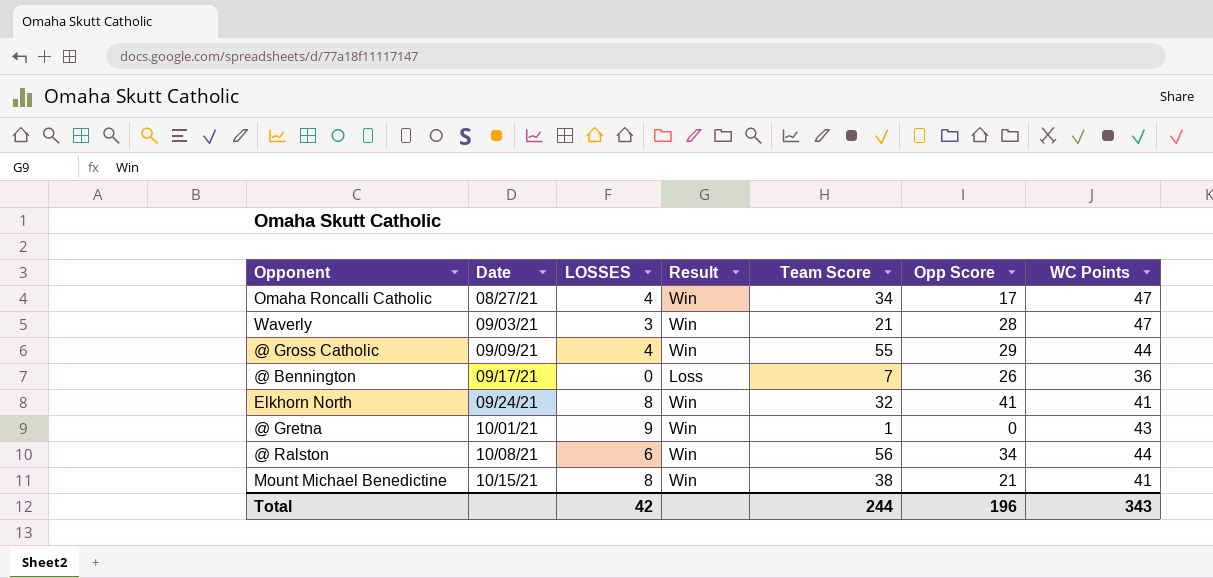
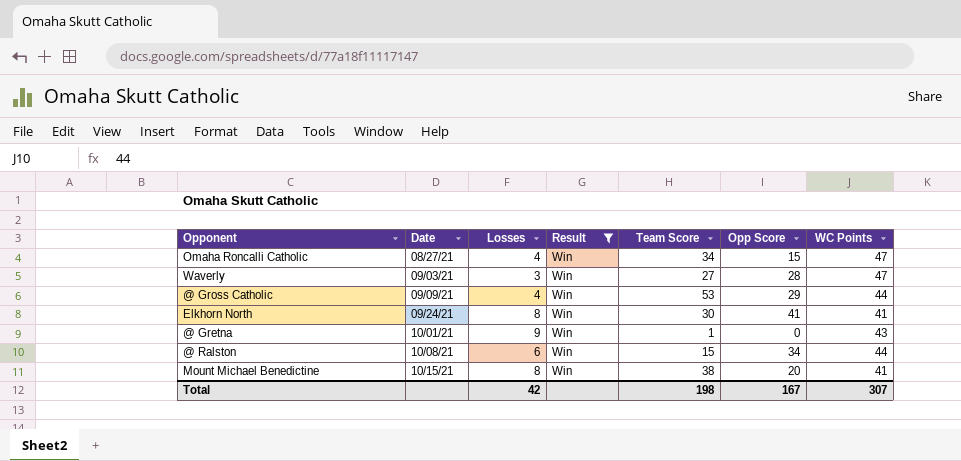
filter: none -> Result = Win
column name: LOSSES -> Losses
Omaha Roncalli Catholic | Opp Score: 17 -> 15
Waverly | Team Score: 21 -> 27
@ Gross Catholic | Team Score: 55 -> 53
Elkhorn North | Team Score: 32 -> 30
@ Ralston | Team Score: 56 -> 15
Mount Michael Benedictine | Opp Score: 21 -> 20
Total | Team Score: 244 -> 198
Total | Opp Score: 196 -> 167
Total | WC Points: 343 -> 307

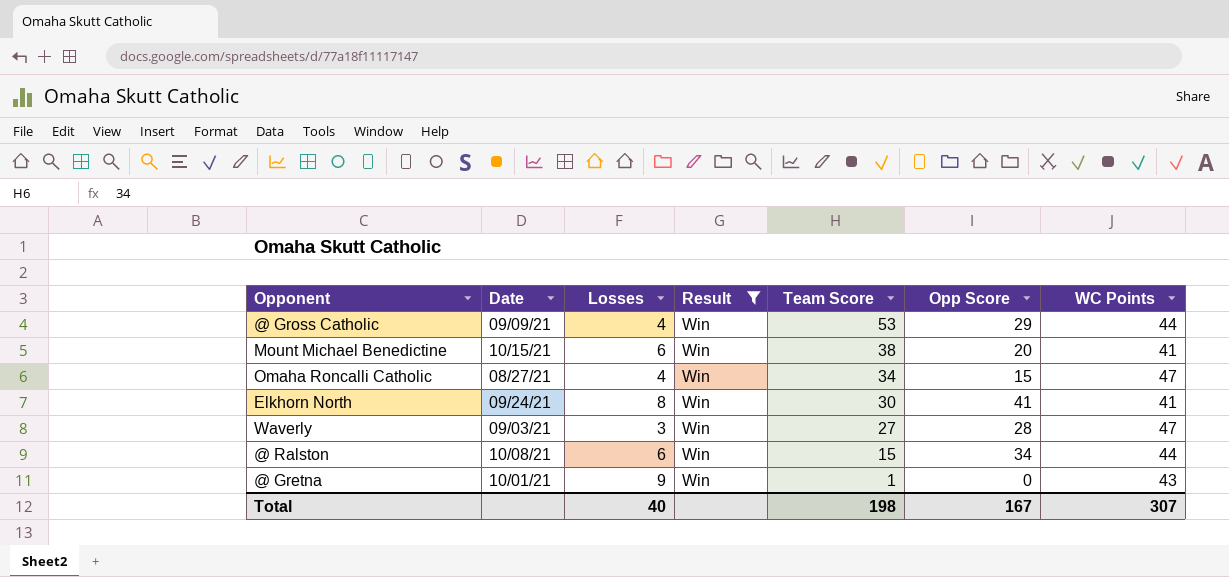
row order: Date ascending -> Team Score descending
Mount Michael Benedictine | Losses: 8 -> 6
Total | Losses: 42 -> 40

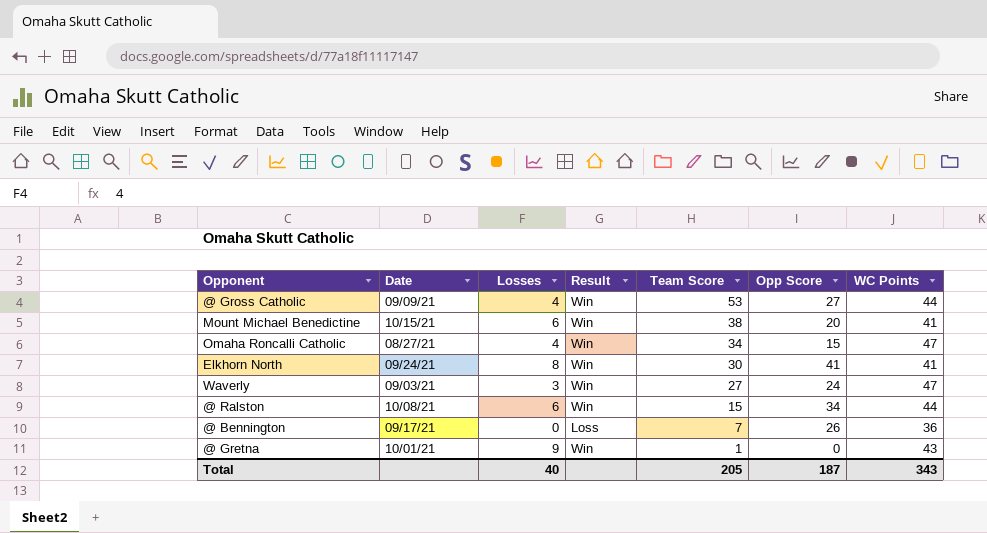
filter: Result = Win -> none
@ Gross Catholic | Opp Score: 29 -> 27
Waverly | Opp Score: 28 -> 24
Total | Team Score: 198 -> 205
Total | Opp Score: 167 -> 187
Total | WC Points: 307 -> 343

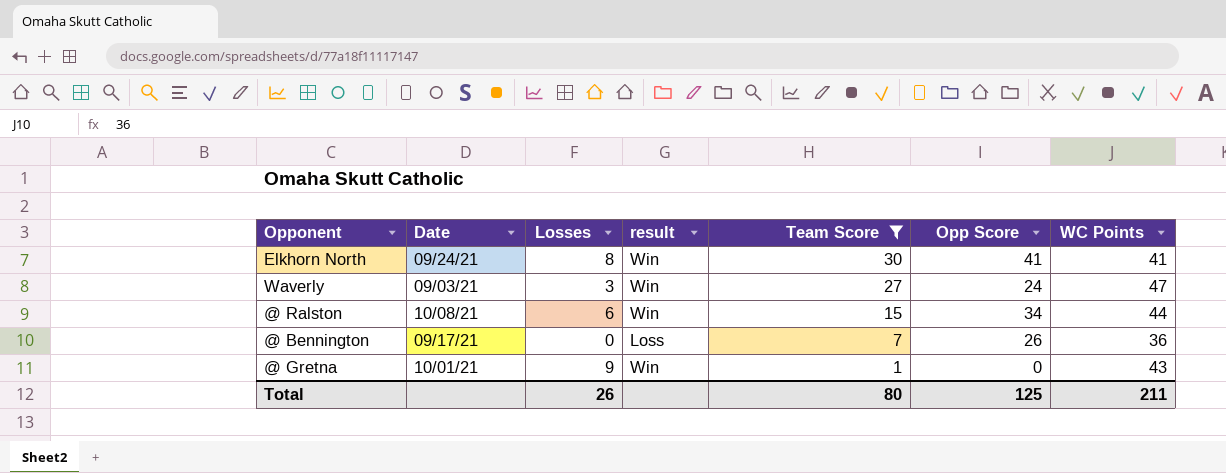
filter: none -> Team Score <= 30
column name: Result -> result
Total | Losses: 40 -> 26
Total | Team Score: 205 -> 80
Total | Opp Score: 187 -> 125
Total | WC Points: 343 -> 211

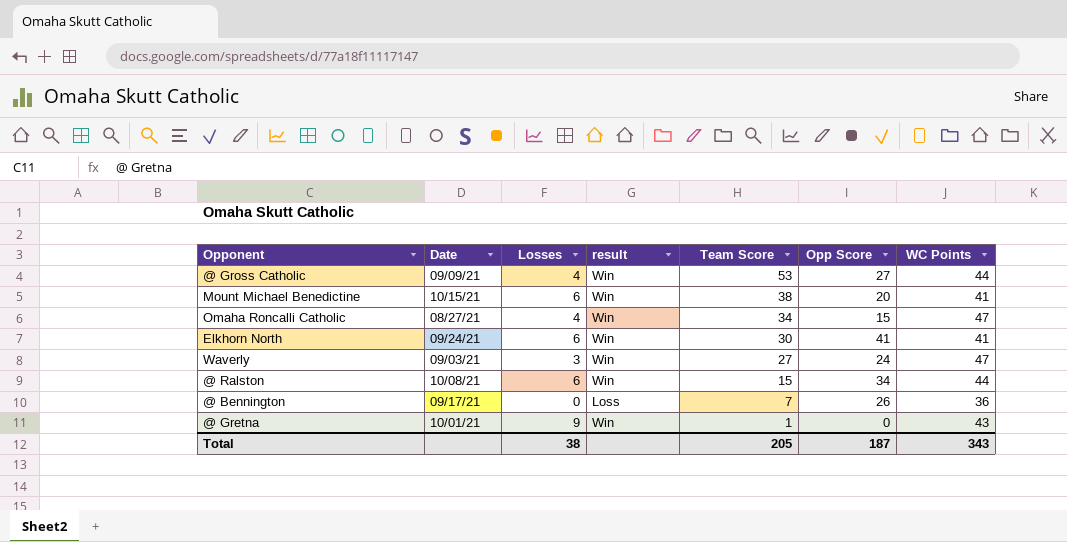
filter: Team Score <= 30 -> none
Elkhorn North | Losses: 8 -> 6
Total | Losses: 26 -> 38
Total | Team Score: 80 -> 205
Total | Opp Score: 125 -> 187
Total | WC Points: 211 -> 343

